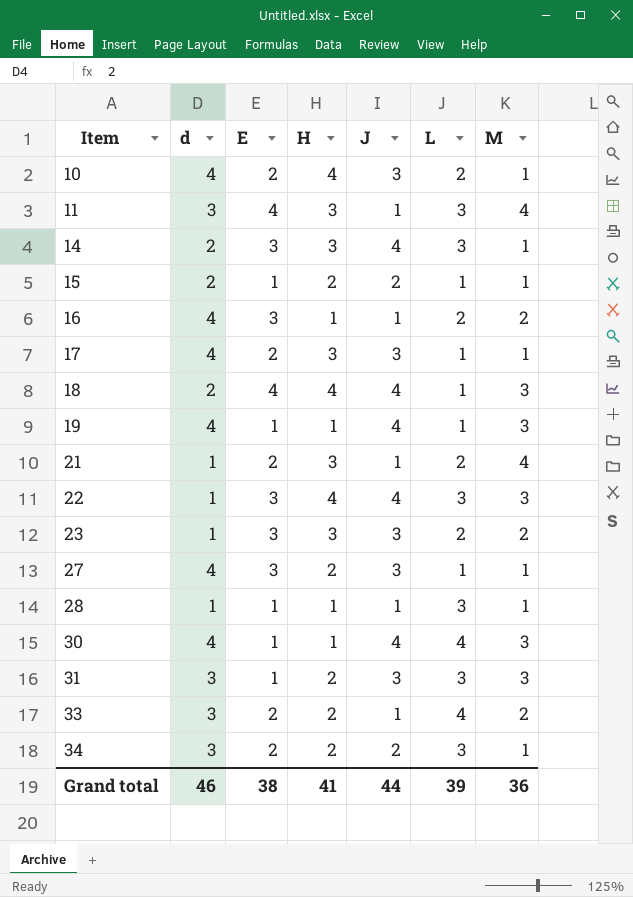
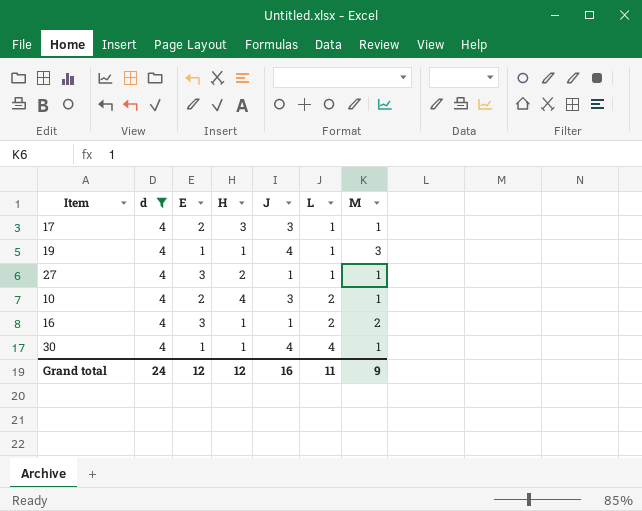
filter: none -> d = 4
row order: Item ascending -> L ascending
27 | J: 3 -> 1
30 | M: 3 -> 1
Grand total | d: 46 -> 24
Grand total | E: 38 -> 12
Grand total | H: 41 -> 12
Grand total | J: 44 -> 16
Grand total | L: 39 -> 11
Grand total | M: 36 -> 9

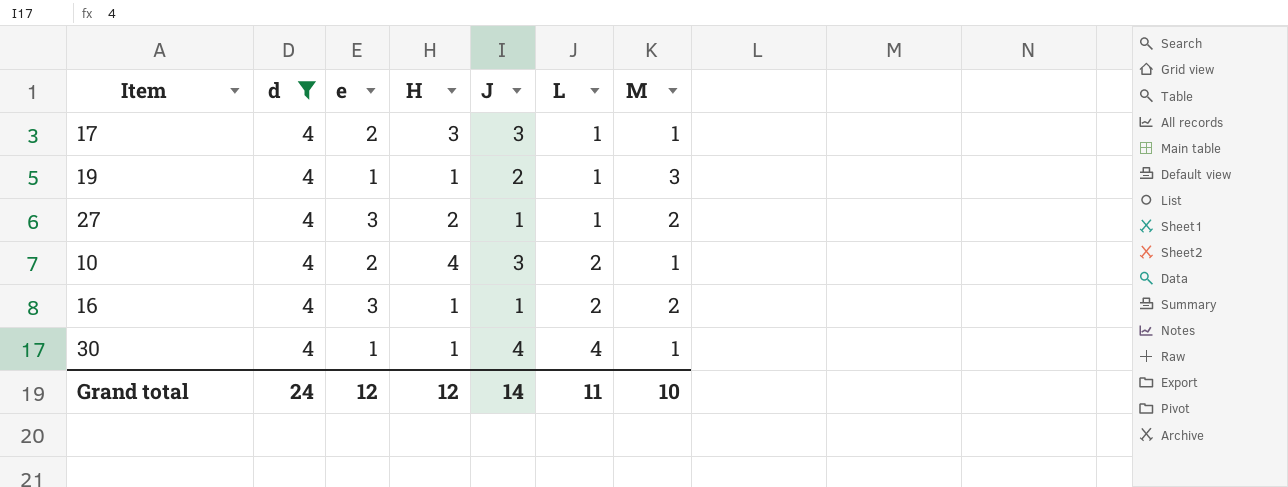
column name: E -> e
19 | J: 4 -> 2
27 | M: 1 -> 2
Grand total | J: 16 -> 14
Grand total | M: 9 -> 10

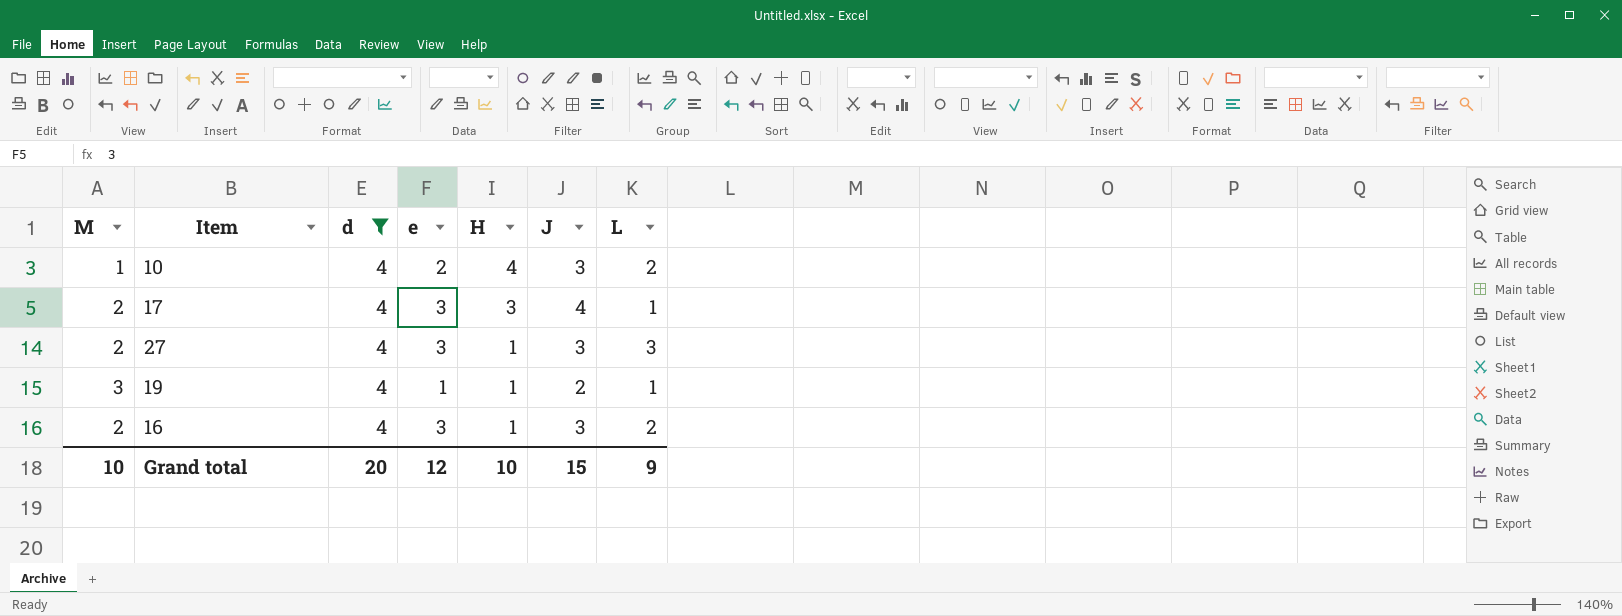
row order: L ascending -> H descending
column M | position: 7 -> 1
row 30: 4 | 1 | 1 | 4 | 4 | 1 -> none
17 | M: 1 -> 2
17 | e: 2 -> 3
17 | J: 3 -> 4
27 | H: 2 -> 1
27 | J: 1 -> 3
27 | L: 1 -> 3
16 | J: 1 -> 3
Grand total | d: 24 -> 20
Grand total | H: 12 -> 10
Grand total | J: 14 -> 15
Grand total | L: 11 -> 9

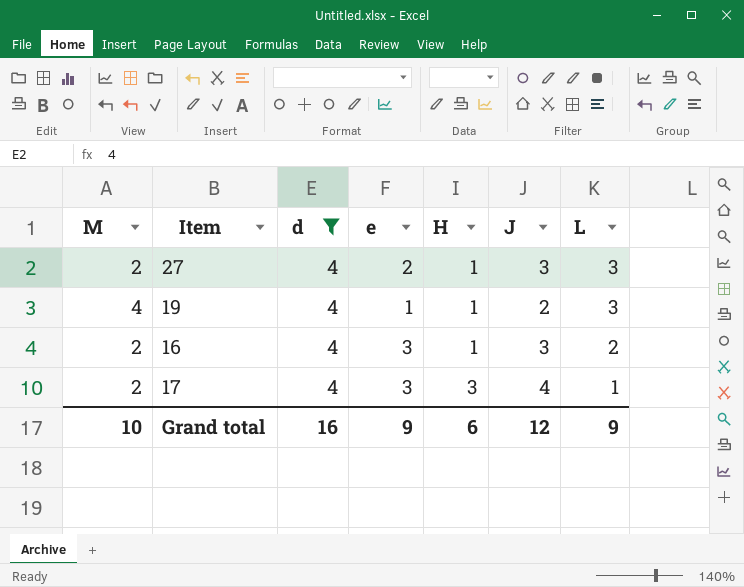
row order: H descending -> H ascending
row 10: 1 | 4 | 2 | 4 | 3 | 2 -> none
27 | e: 3 -> 2
19 | M: 3 -> 4
19 | L: 1 -> 3
Grand total | d: 20 -> 16
Grand total | e: 12 -> 9
Grand total | H: 10 -> 6
Grand total | J: 15 -> 12

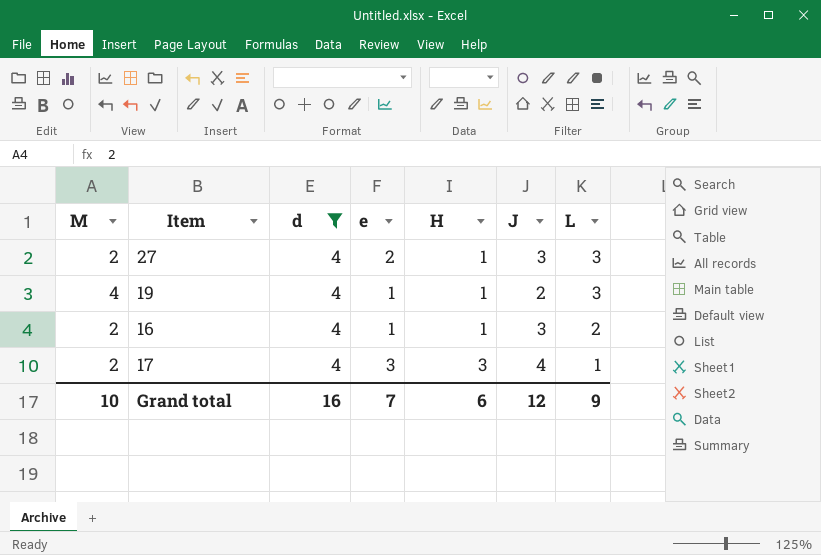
16 | e: 3 -> 1
Grand total | e: 9 -> 7

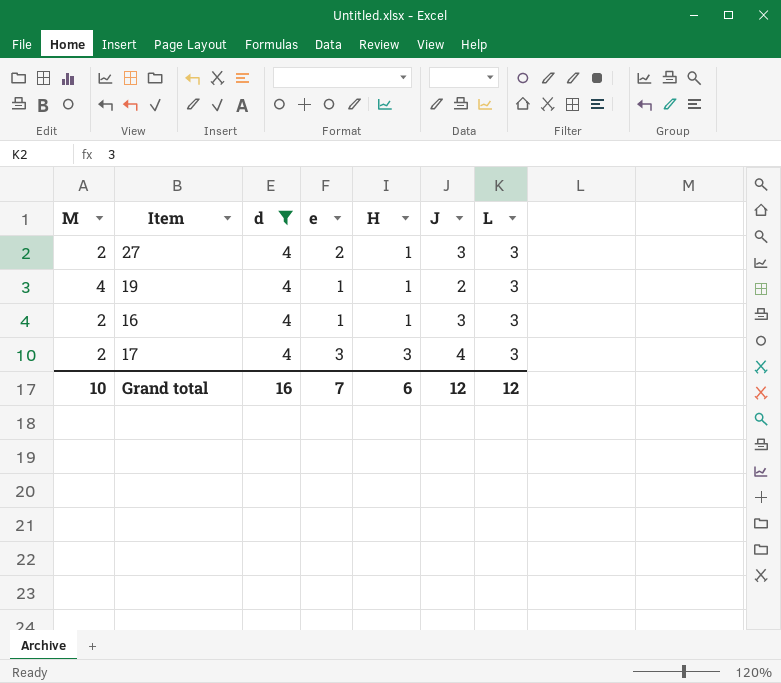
16 | L: 2 -> 3
17 | L: 1 -> 3
Grand total | L: 9 -> 12

